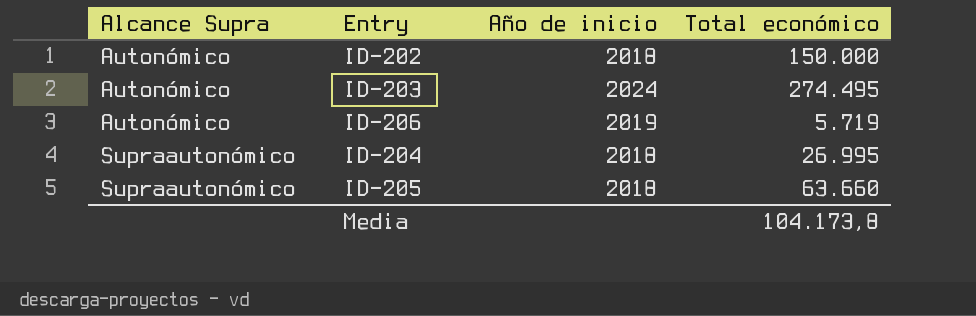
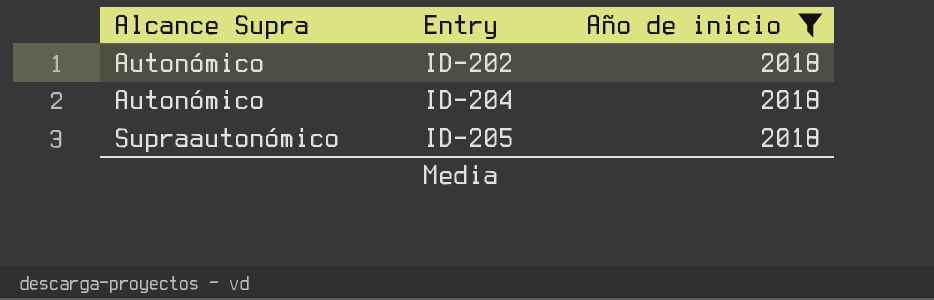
filter: none -> Año de inicio = 2018
column Total económico | position: 4 -> none
ID-204 | Alcance Supra: Supraautonómico -> Autonómico

